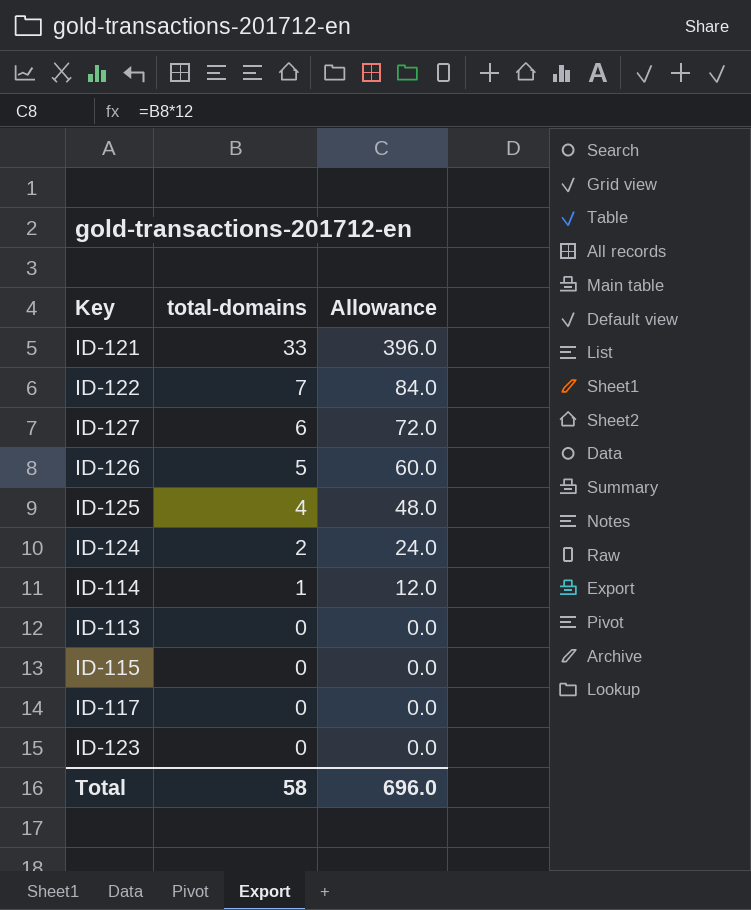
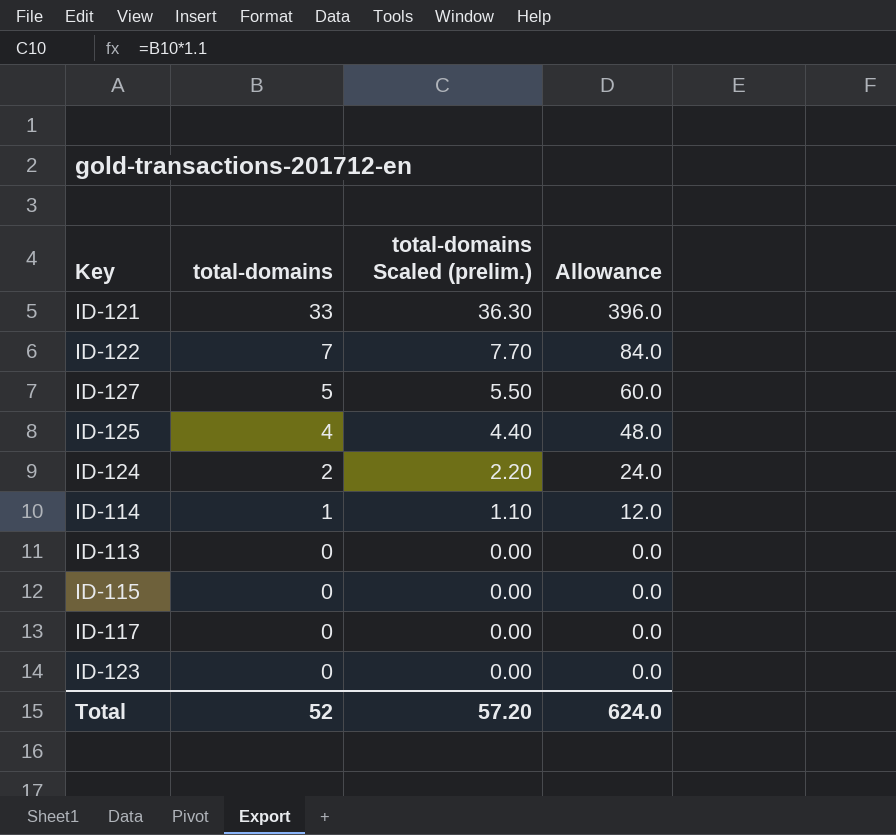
column total-domains Scaled (prelim.) | formula: none -> [total-domains] * 1.1
row ID-126: 5 | 60.0 -> none
ID-127 | total-domains: 6 -> 5
ID-127 | Allowance: 72.0 -> 60.0
Total | total-domains: 58 -> 52
Total | Allowance: 696.0 -> 624.0

